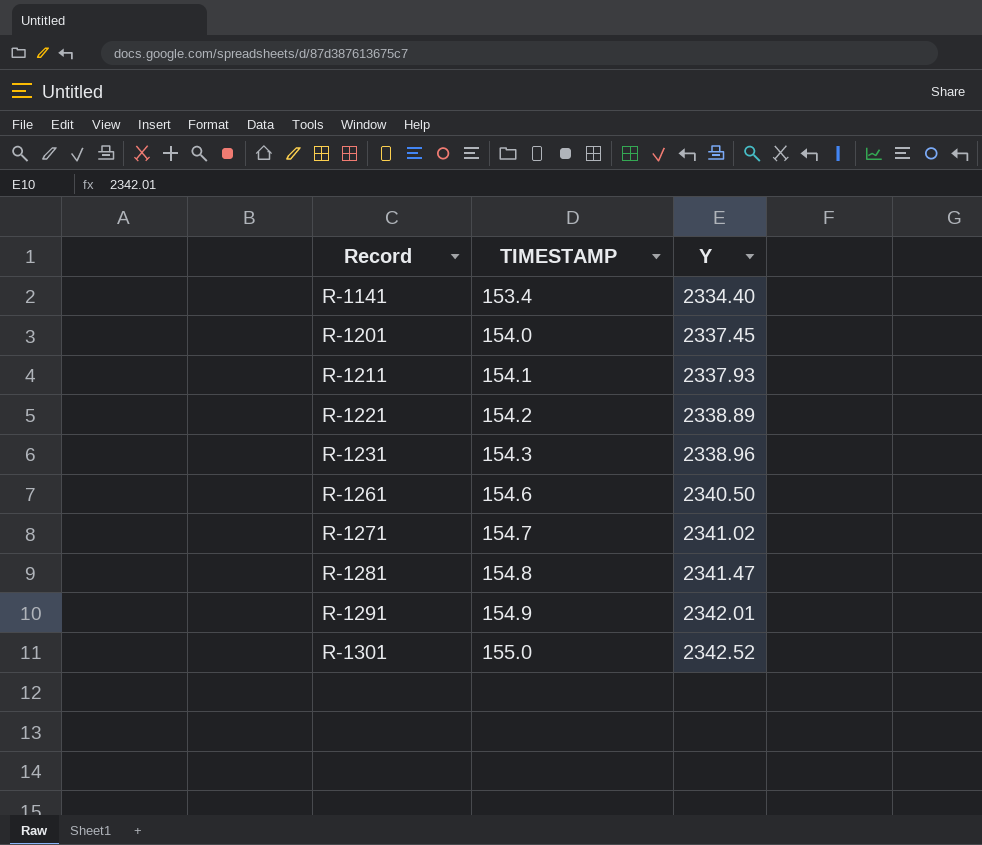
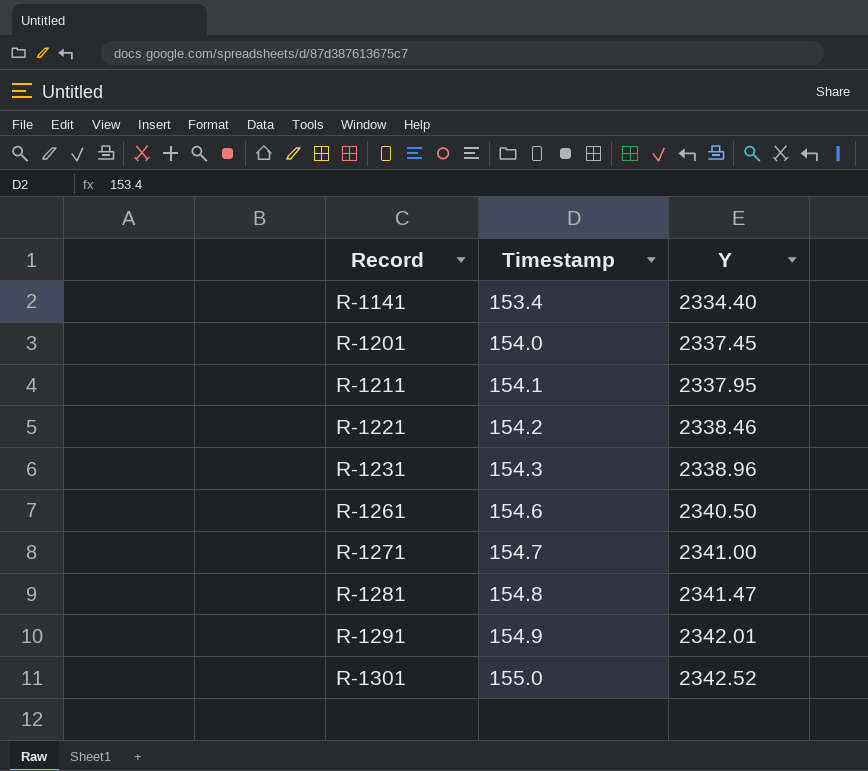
column name: TIMESTAMP -> Timestamp
R-1211 | Y: 2337.93 -> 2337.95
R-1221 | Y: 2338.89 -> 2338.46
R-1271 | Y: 2341.02 -> 2341.00

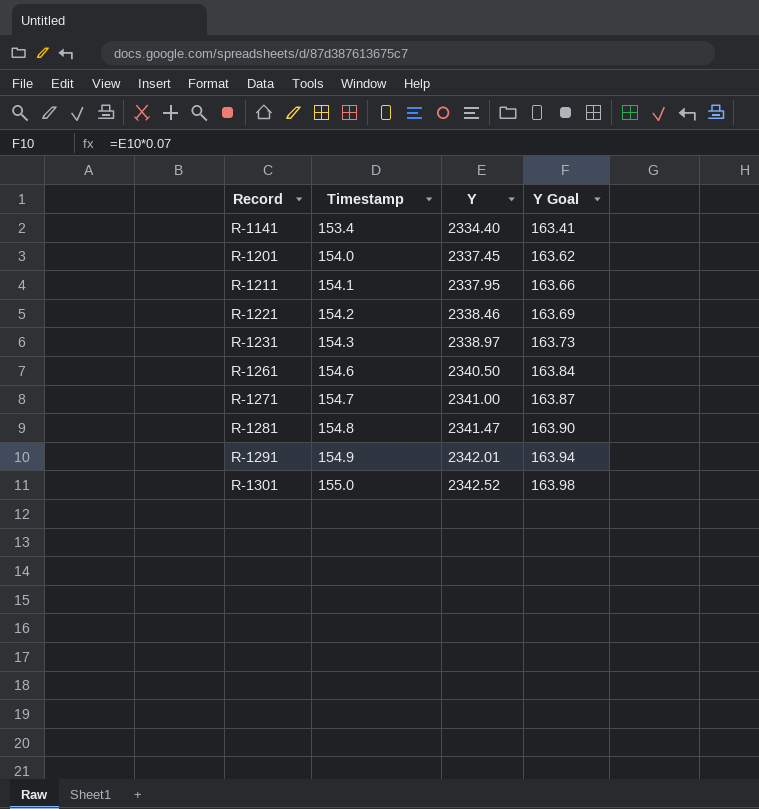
column Y Goal | formula: none -> [Y] * 0.07
R-1231 | Y: 2338.96 -> 2338.97

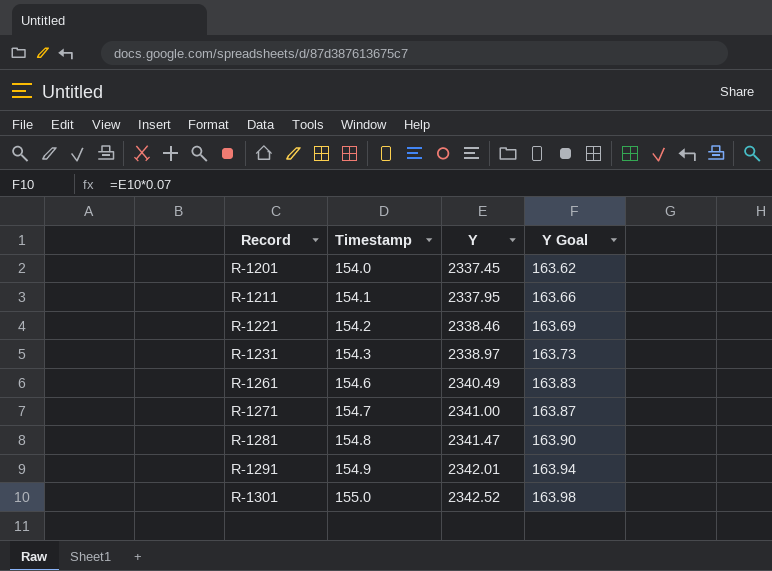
row R-1141: 153.4 | 2334.40 | 163.41 -> none
R-1261 | Y: 2340.50 -> 2340.49
R-1261 | Y Goal: 163.84 -> 163.83

